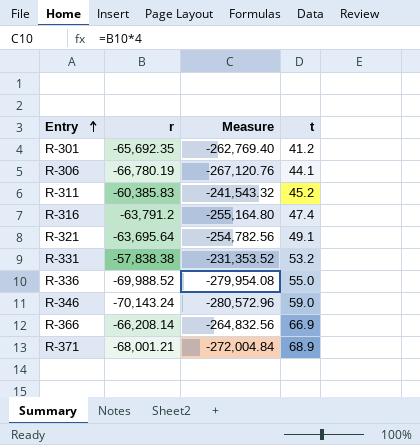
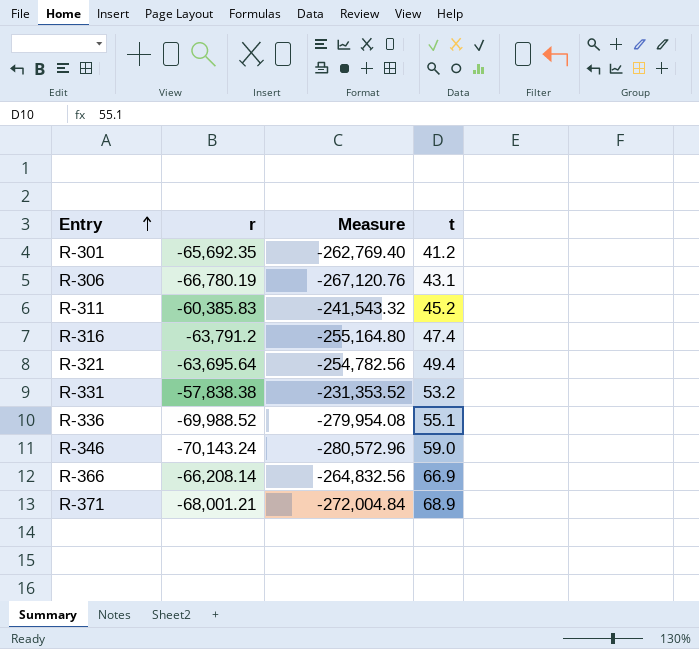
R-306 | t: 44.1 -> 43.1
R-321 | t: 49.1 -> 49.4
R-336 | t: 55.0 -> 55.1

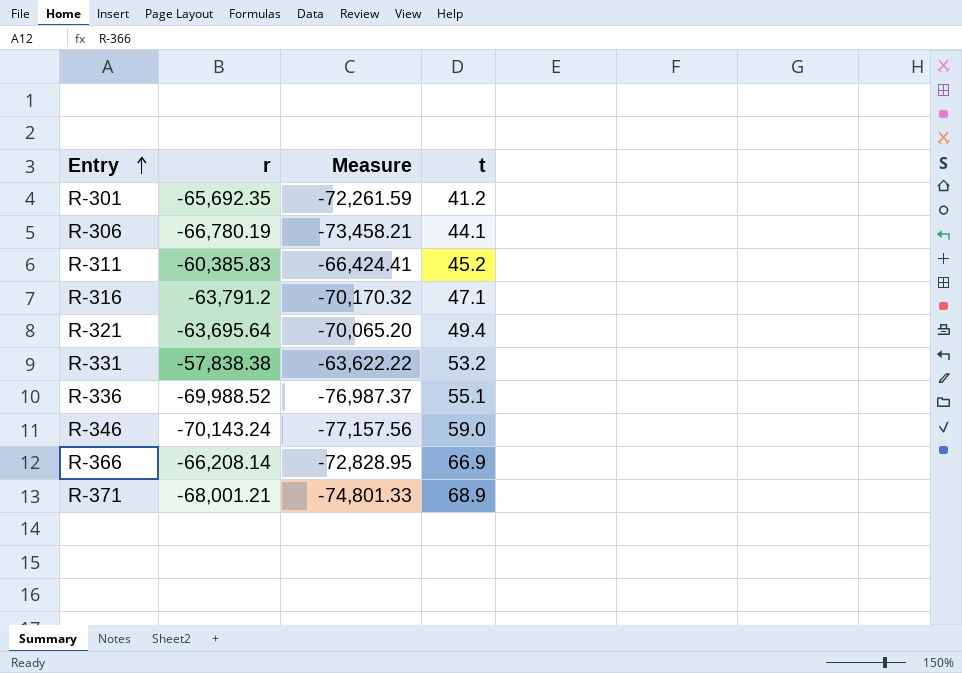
column Measure | formula: [r] * 4 -> [r] * 1.1
R-306 | t: 43.1 -> 44.1
R-316 | t: 47.4 -> 47.1

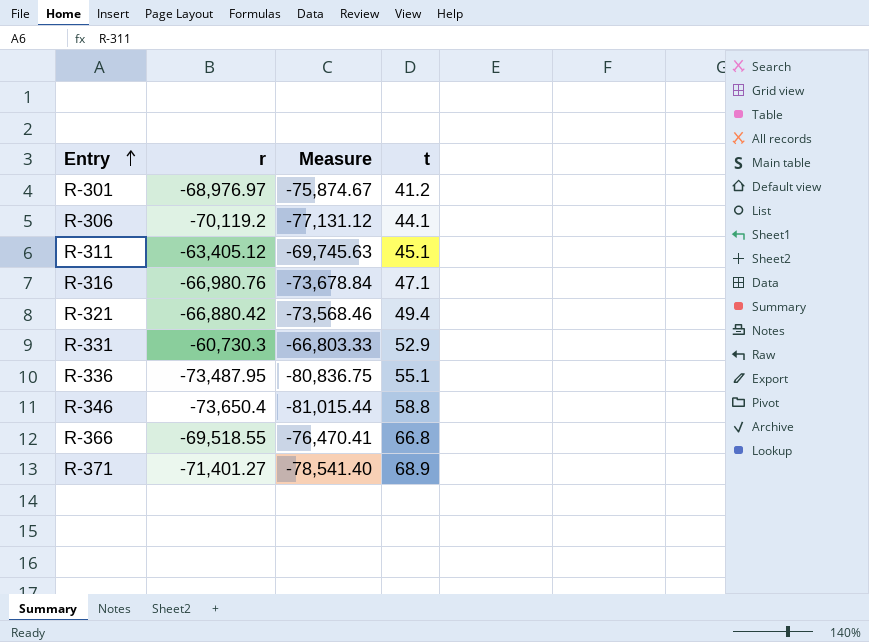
R-301 | r: -65,692.35 -> -68,976.97
R-301 | Measure: -72,261.59 -> -75,874.67
R-306 | r: -66,780.19 -> -70,119.2
R-306 | Measure: -73,458.21 -> -77,131.12
R-311 | r: -60,385.83 -> -63,405.12
R-311 | Measure: -66,424.41 -> -69,745.63
R-311 | t: 45.2 -> 45.1
R-316 | r: -63,791.2 -> -66,980.76
R-316 | Measure: -70,170.32 -> -73,678.84
R-321 | r: -63,695.64 -> -66,880.42
R-321 | Measure: -70,065.20 -> -73,568.46
R-331 | r: -57,838.38 -> -60,730.3
R-331 | Measure: -63,622.22 -> -66,803.33
R-331 | t: 53.2 -> 52.9
R-336 | r: -69,988.52 -> -73,487.95
R-336 | Measure: -76,987.37 -> -80,836.75
R-346 | r: -70,143.24 -> -73,650.4
R-346 | Measure: -77,157.56 -> -81,015.44
R-346 | t: 59.0 -> 58.8
R-366 | r: -66,208.14 -> -69,518.55
R-366 | Measure: -72,828.95 -> -76,470.41
R-366 | t: 66.9 -> 66.8
R-371 | r: -68,001.21 -> -71,401.27
R-371 | Measure: -74,801.33 -> -78,541.40

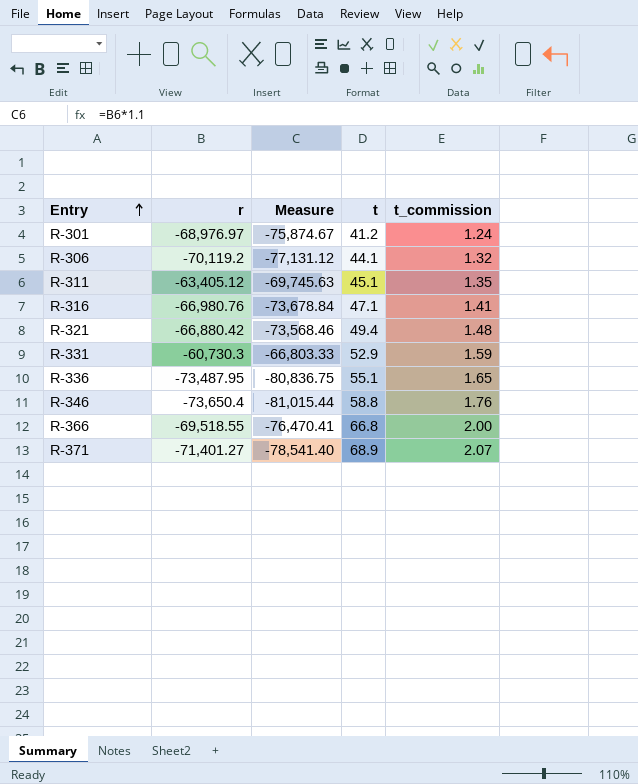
column t_commission | formula: none -> [t] * 0.03

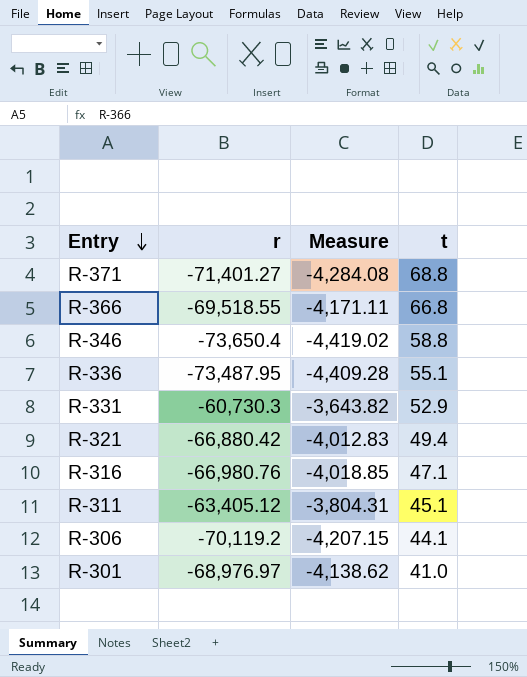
row order: Entry ascending -> Entry descending
column t_commission | formula: [t] * 0.03 -> none
column Measure | formula: [r] * 1.1 -> [r] * 0.06
R-371 | t: 68.9 -> 68.8
R-301 | t: 41.2 -> 41.0

